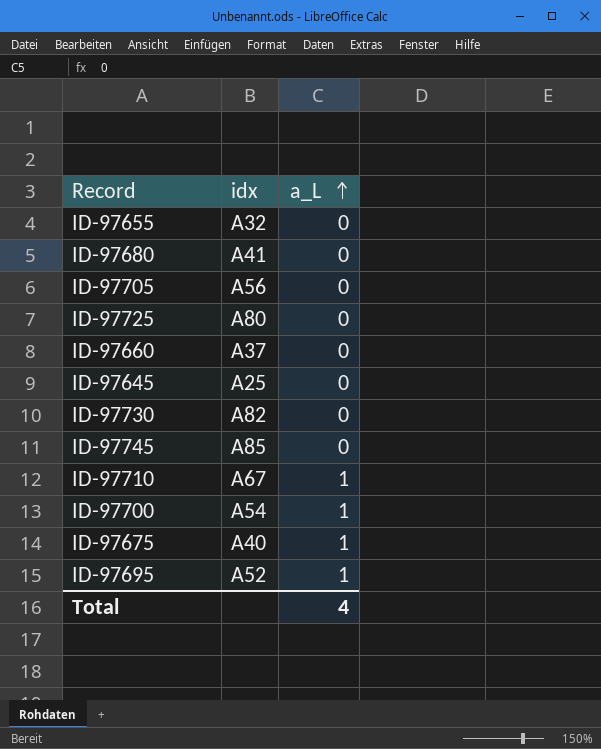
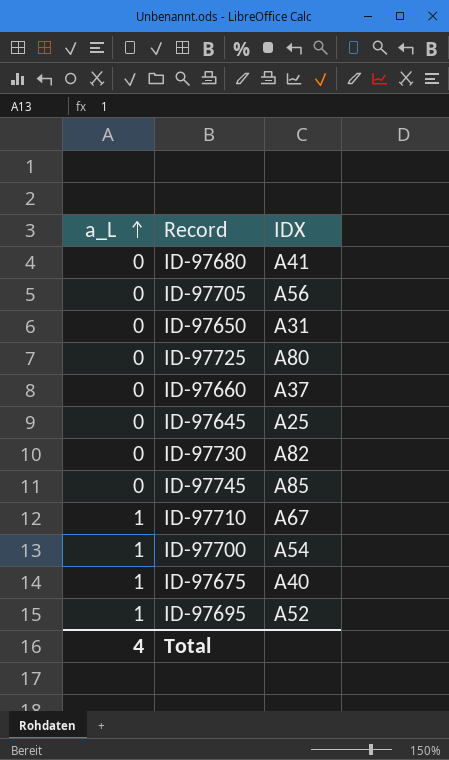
column a_L | position: 3 -> 1
column name: idx -> IDX
row ID-97655: A32 | 0 -> none
row ID-97650: none -> 0 | A31

